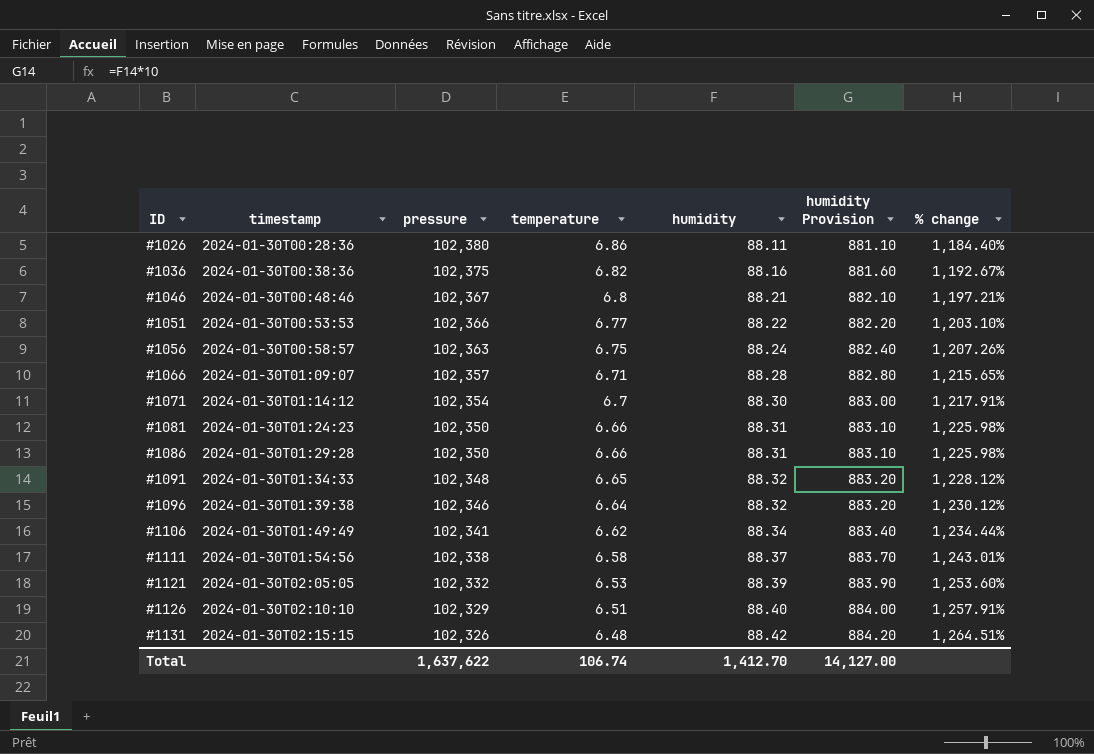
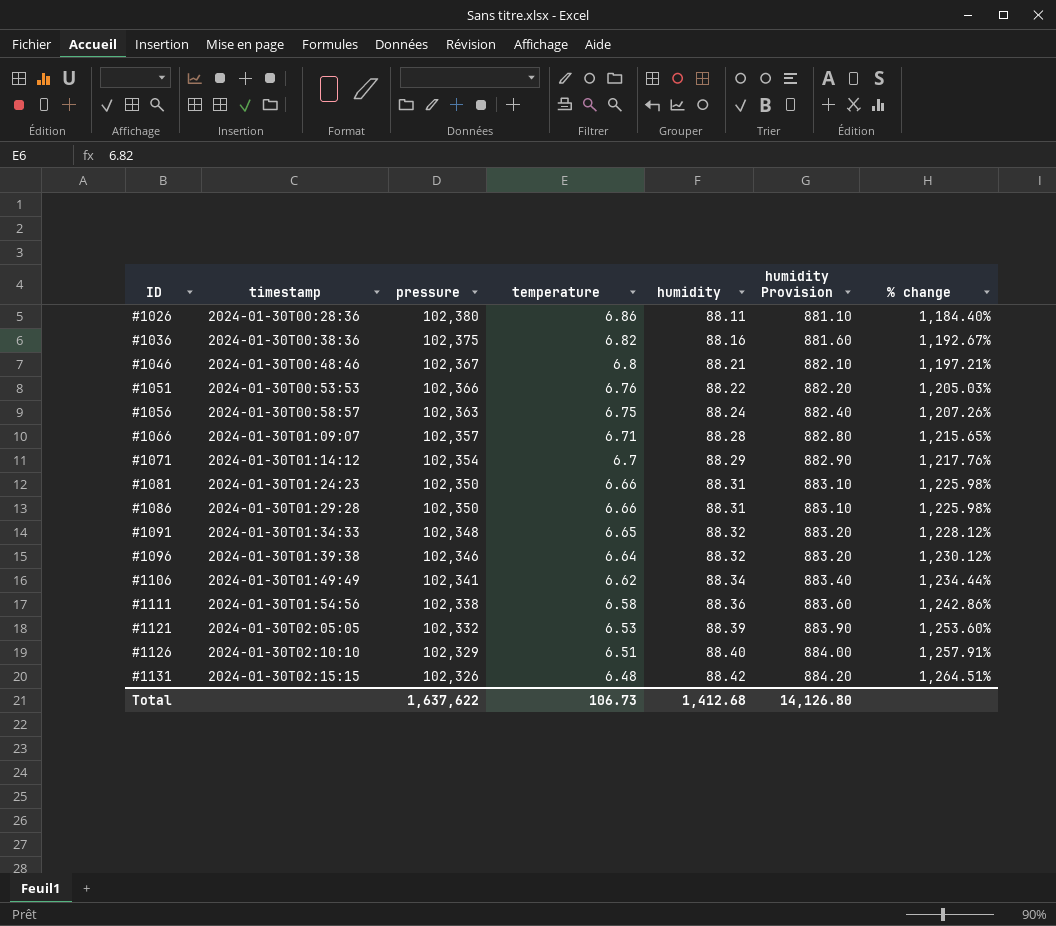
#1051 | temperature: 6.77 -> 6.76
#1051 | % change: 1,203.10% -> 1,205.03%
#1071 | humidity: 88.30 -> 88.29
#1071 | humidity Provision: 883.00 -> 882.90
#1071 | % change: 1,217.91% -> 1,217.76%
#1111 | humidity: 88.37 -> 88.36
#1111 | humidity Provision: 883.70 -> 883.60
#1111 | % change: 1,243.01% -> 1,242.86%
Total | temperature: 106.74 -> 106.73
Total | humidity: 1,412.70 -> 1,412.68
Total | humidity Provision: 14,127.00 -> 14,126.80

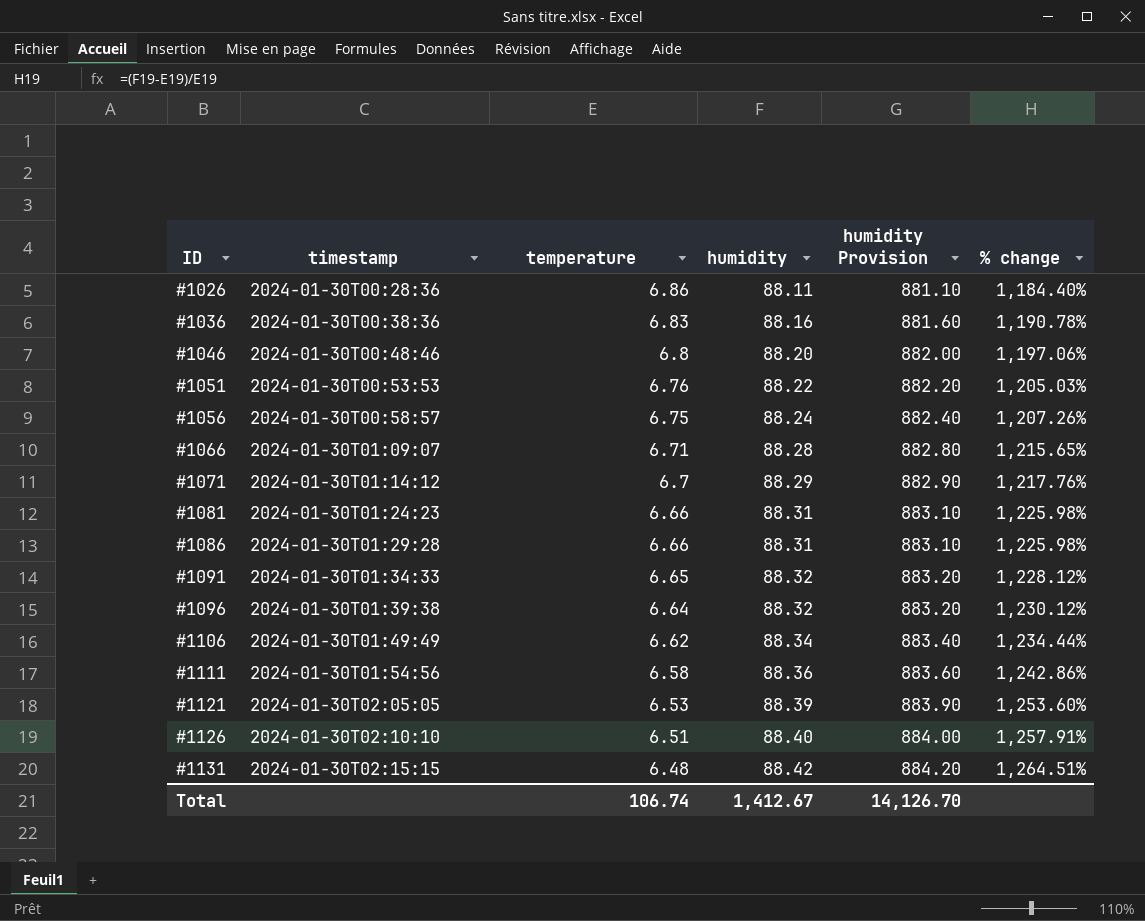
column pressure | position: 3 -> none
#1036 | temperature: 6.82 -> 6.83
#1036 | % change: 1,192.67% -> 1,190.78%
#1046 | humidity: 88.21 -> 88.20
#1046 | humidity Provision: 882.10 -> 882.00
#1046 | % change: 1,197.21% -> 1,197.06%
Total | temperature: 106.73 -> 106.74
Total | humidity: 1,412.68 -> 1,412.67
Total | humidity Provision: 14,126.80 -> 14,126.70

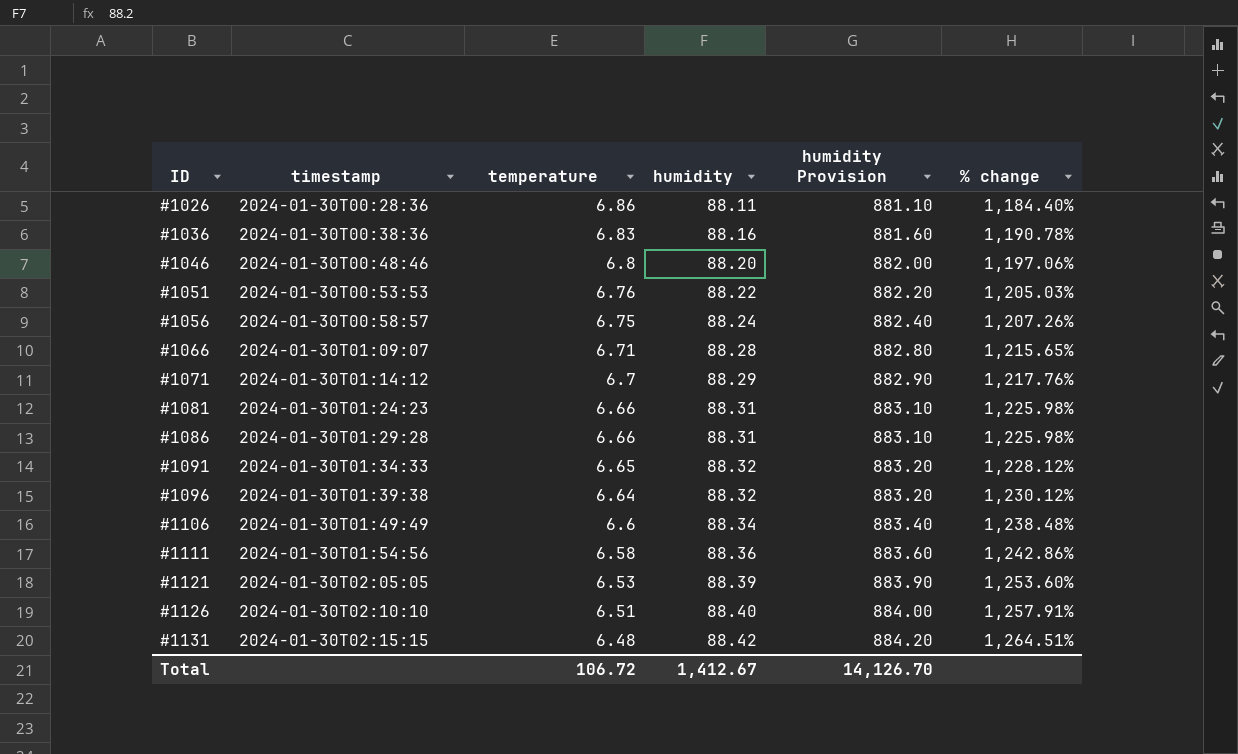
#1106 | temperature: 6.62 -> 6.6
#1106 | % change: 1,234.44% -> 1,238.48%
Total | temperature: 106.74 -> 106.72

